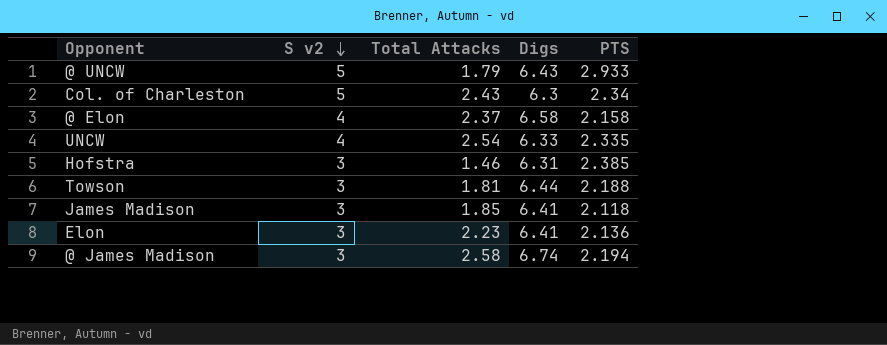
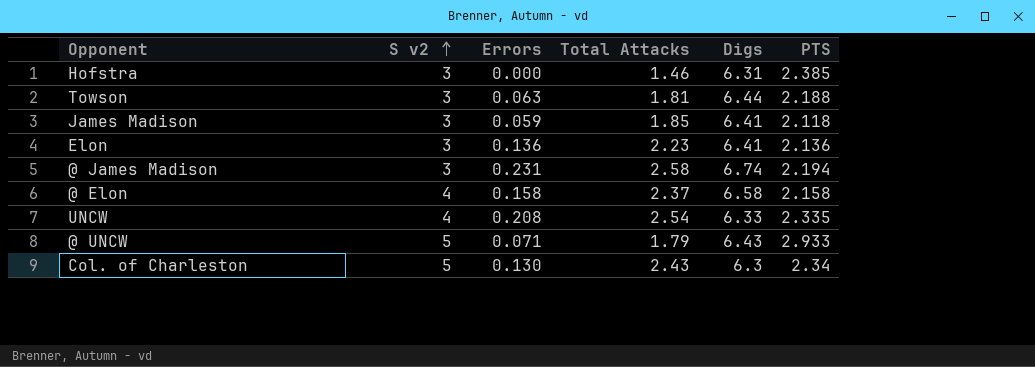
row order: S v2 descending -> S v2 ascending
column Errors | position: none -> 3

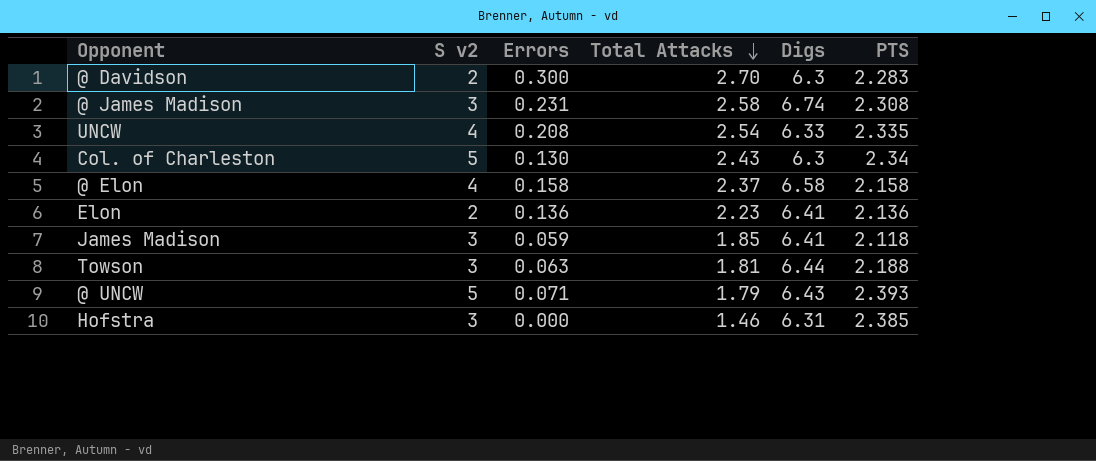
row order: S v2 ascending -> Total Attacks descending
row @ Davidson: none -> 2 | 0.300 | 2.70 | 6.3 | 2.283
@ James Madison | PTS: 2.194 -> 2.308
Elon | S v2: 3 -> 2
@ UNCW | PTS: 2.933 -> 2.393

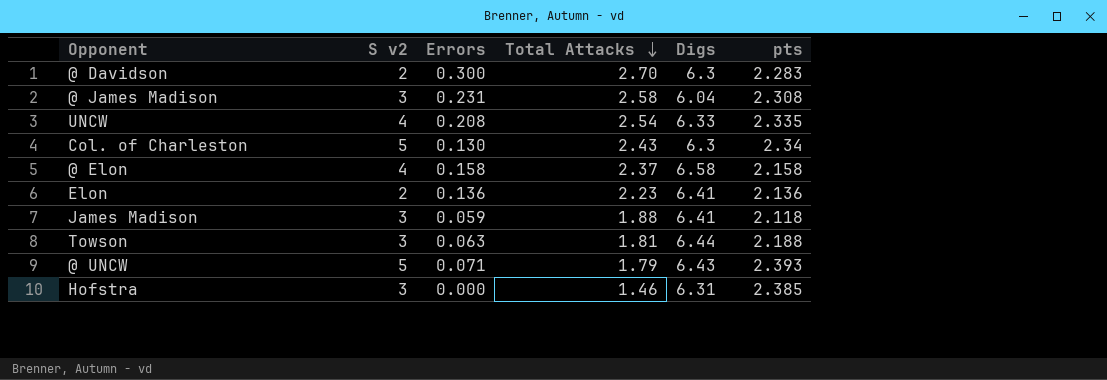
column name: PTS -> pts
@ James Madison | Digs: 6.74 -> 6.04
James Madison | Total Attacks: 1.85 -> 1.88

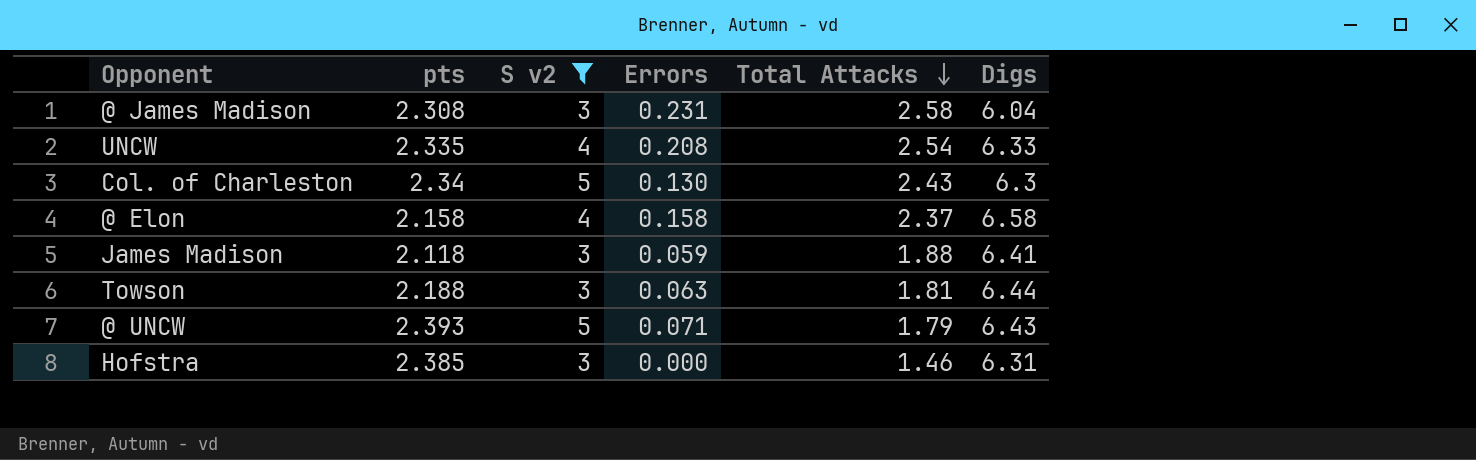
filter: none -> S v2 != 2
column pts | position: 6 -> 2

